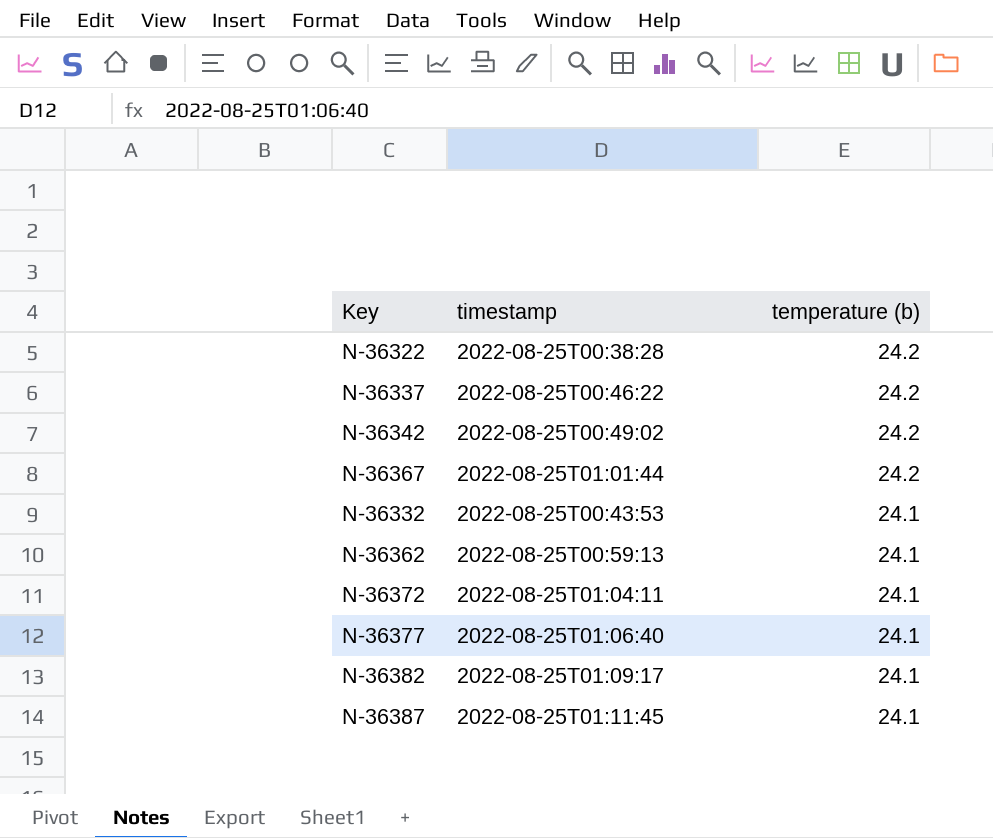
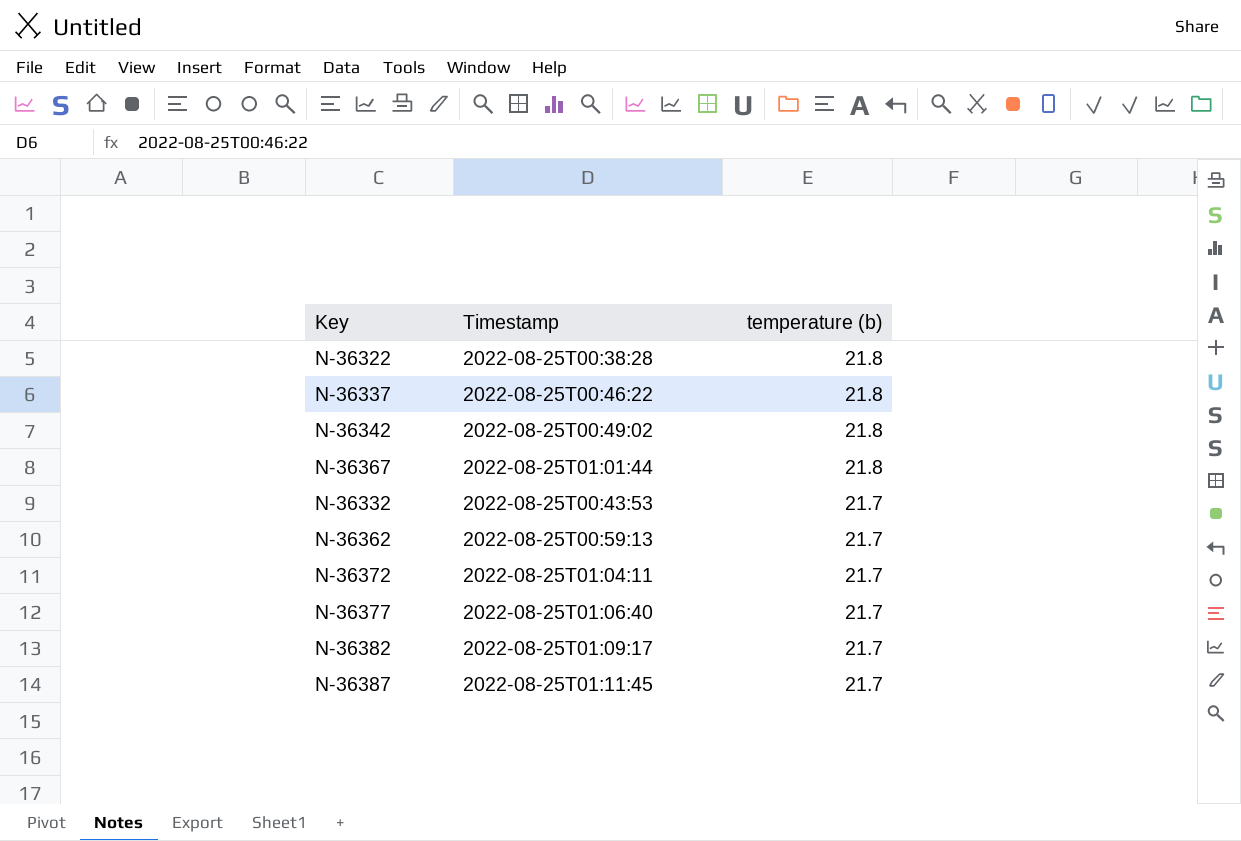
column name: timestamp -> Timestamp
N-36322 | temperature (b): 24.2 -> 21.8
N-36337 | temperature (b): 24.2 -> 21.8
N-36342 | temperature (b): 24.2 -> 21.8
N-36367 | temperature (b): 24.2 -> 21.8
N-36332 | temperature (b): 24.1 -> 21.7
N-36362 | temperature (b): 24.1 -> 21.7
N-36372 | temperature (b): 24.1 -> 21.7
N-36377 | temperature (b): 24.1 -> 21.7
N-36382 | temperature (b): 24.1 -> 21.7
N-36387 | temperature (b): 24.1 -> 21.7

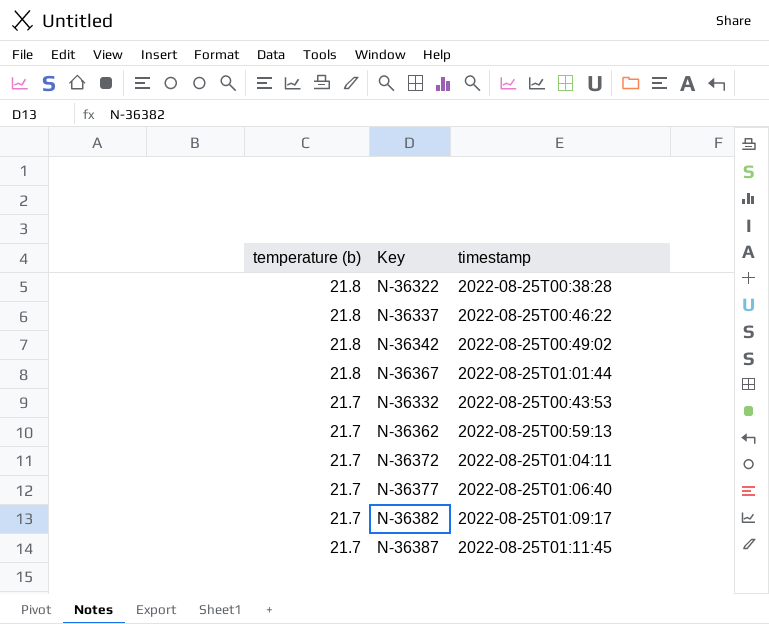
column temperature (b) | position: 3 -> 1
column name: Timestamp -> timestamp

